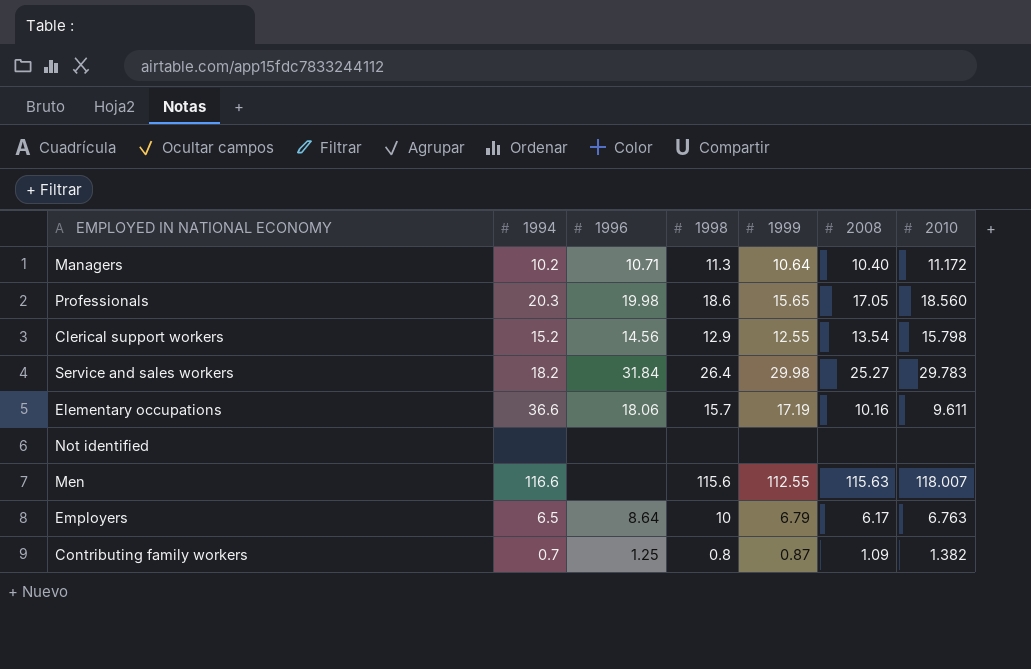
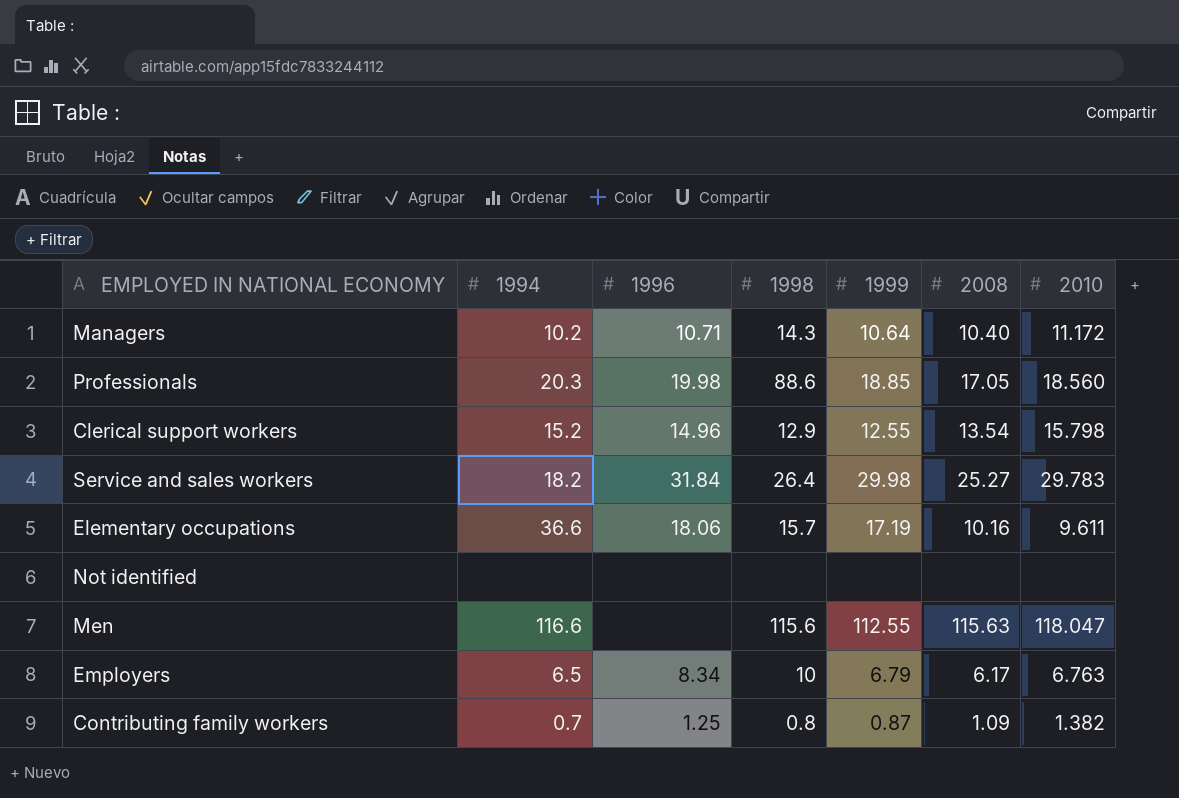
Managers | 1998: 11.3 -> 14.3
Professionals | 1998: 18.6 -> 88.6
Professionals | 1999: 15.65 -> 18.85
Clerical support workers | 1996: 14.56 -> 14.96
Men | 2010: 118.007 -> 118.047
Employers | 1996: 8.64 -> 8.34

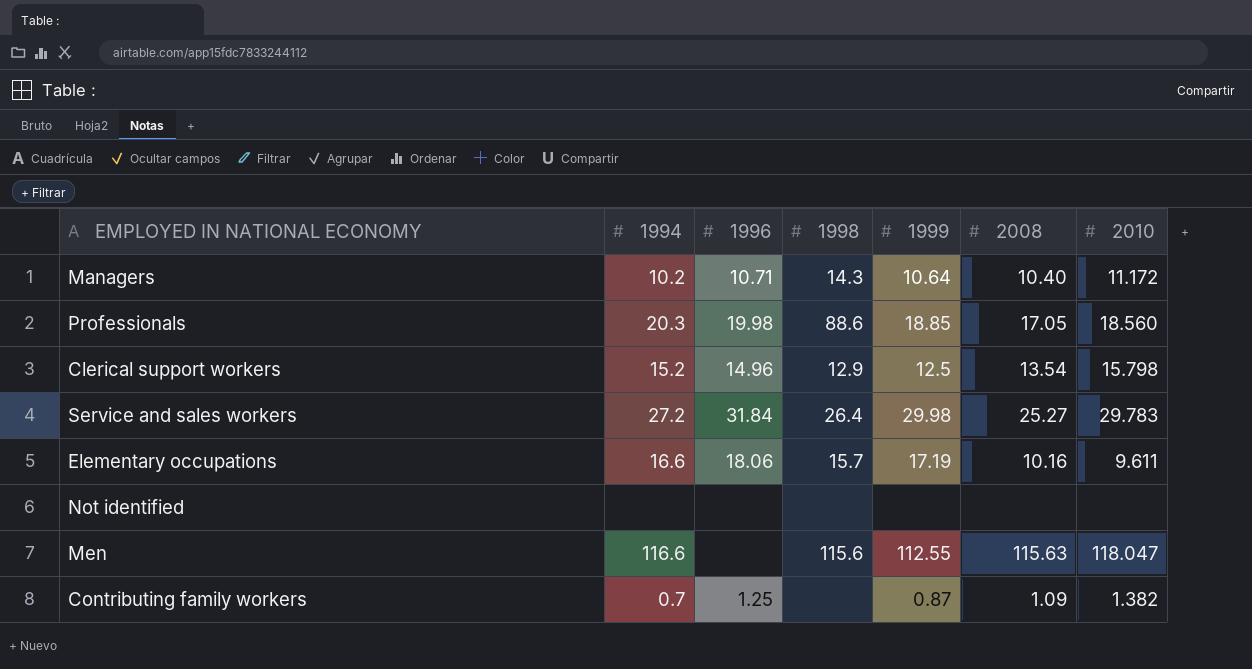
row Employers: 6.5 | 8.34 | 10 | 6.79 | 6.17 | 6.763 -> none
Clerical support workers | 1999: 12.55 -> 12.5
Service and sales workers | 1994: 18.2 -> 27.2
Elementary occupations | 1994: 36.6 -> 16.6
Contributing family workers | 1998: 0.8 -> none

